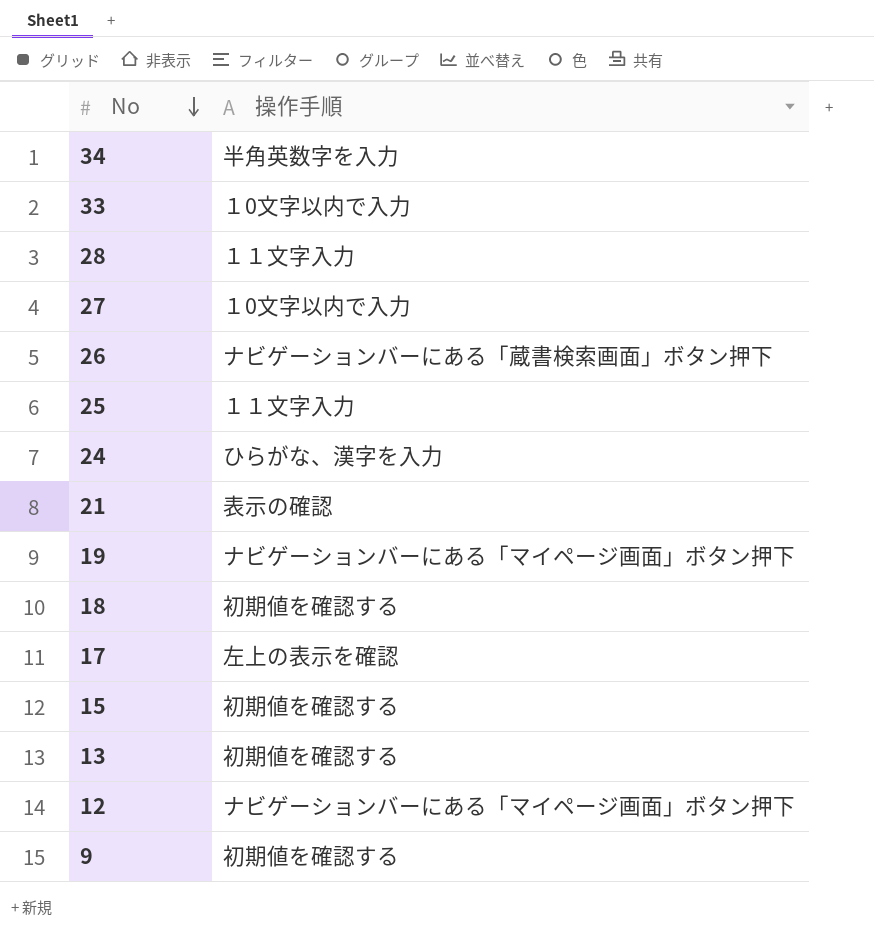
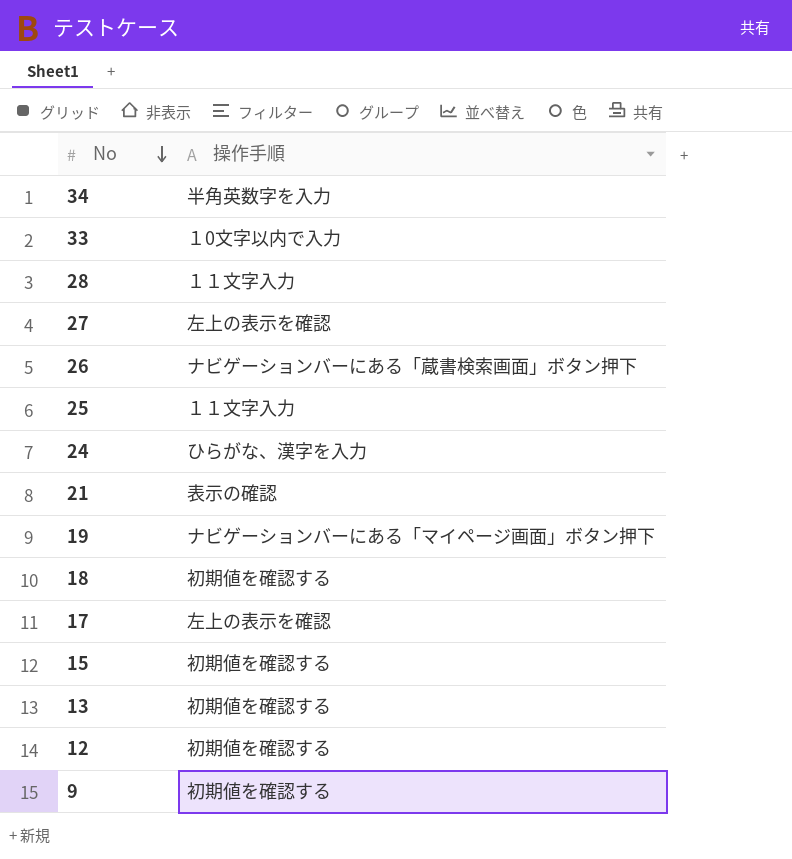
27 | 操作手順: １0文字以内で入力 -> 左上の表示を確認
12 | 操作手順: ナビゲーションバーにある「マイページ画面」ボタン押下 -> 初期値を確認する

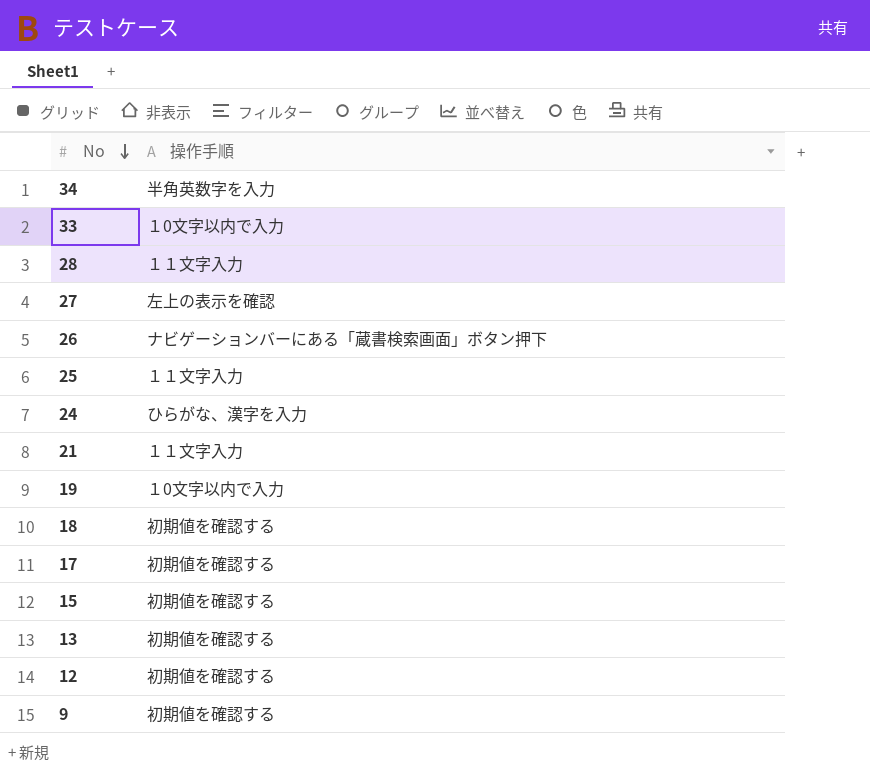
21 | 操作手順: 表示の確認 -> １１文字入力
19 | 操作手順: ナビゲーションバーにある「マイページ画面」ボタン押下 -> １0文字以内で入力
17 | 操作手順: 左上の表示を確認 -> 初期値を確認する

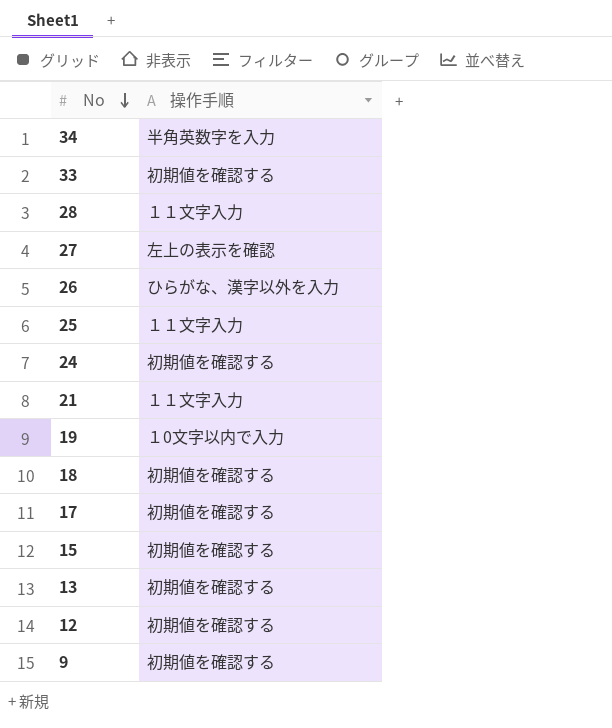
33 | 操作手順: １0文字以内で入力 -> 初期値を確認する
26 | 操作手順: ナビゲーションバーにある「蔵書検索画面」ボタン押下 -> ひらがな、漢字以外を入力
24 | 操作手順: ひらがな、漢字を入力 -> 初期値を確認する

